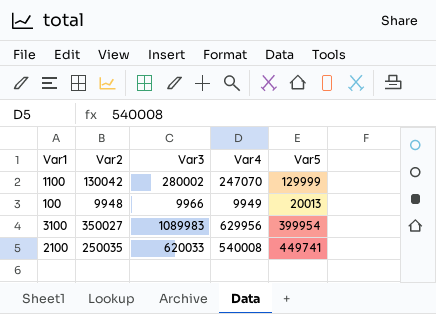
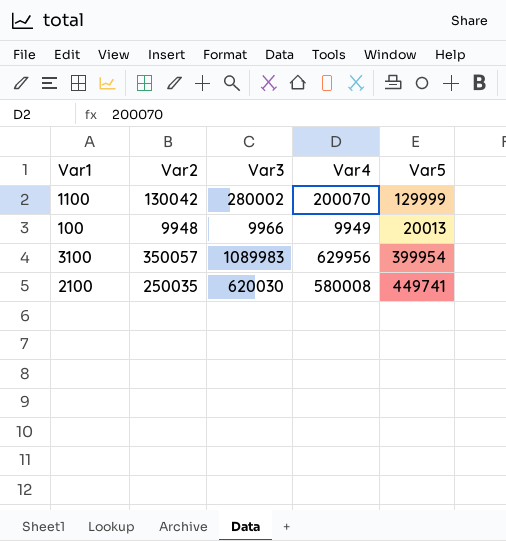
1100 | Var4: 247070 -> 200070
3100 | Var2: 350027 -> 350057
2100 | Var3: 620033 -> 620030
2100 | Var4: 540008 -> 580008

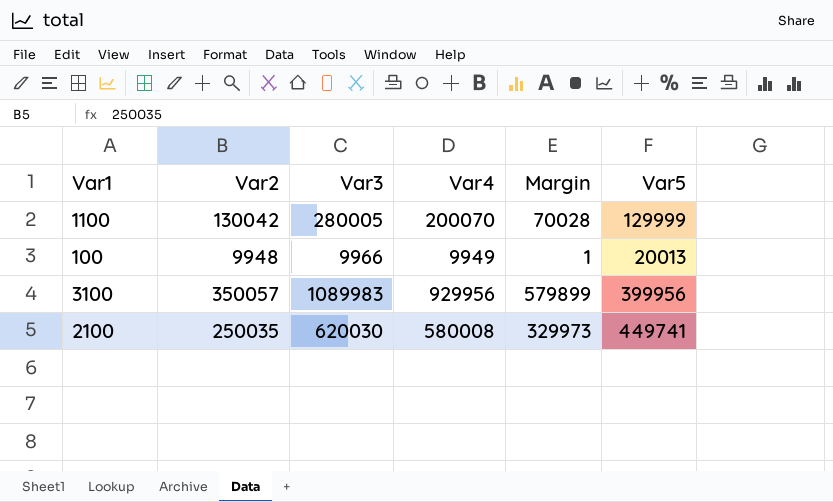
column Margin | formula: none -> [Var4] - [Var2]
1100 | Var3: 280002 -> 280005
3100 | Var4: 629956 -> 929956
3100 | Var5: 399954 -> 399956

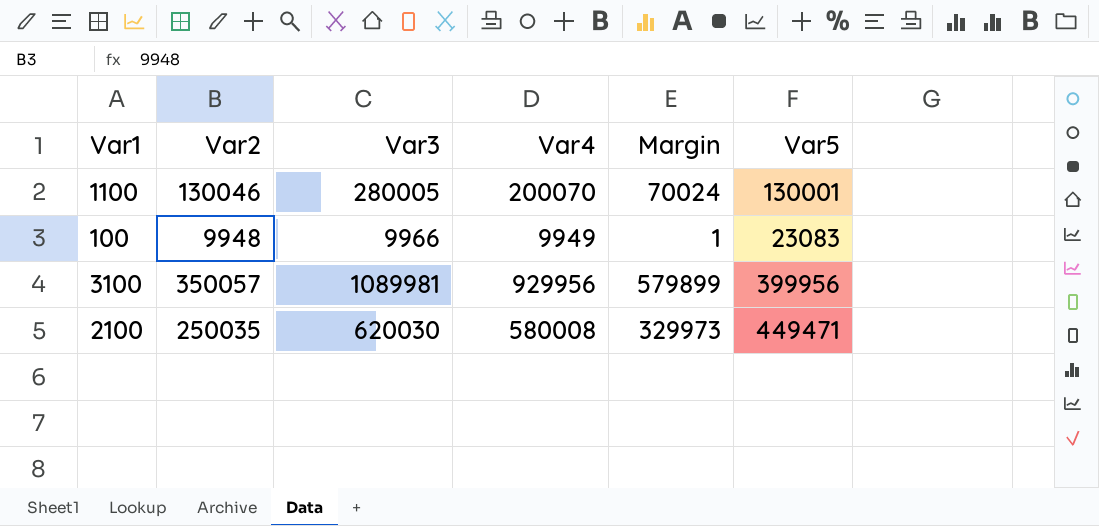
1100 | Var2: 130042 -> 130046
1100 | Margin: 70028 -> 70024
1100 | Var5: 129999 -> 130001
100 | Var5: 20013 -> 23083
3100 | Var3: 1089983 -> 1089981
2100 | Var5: 449741 -> 449471

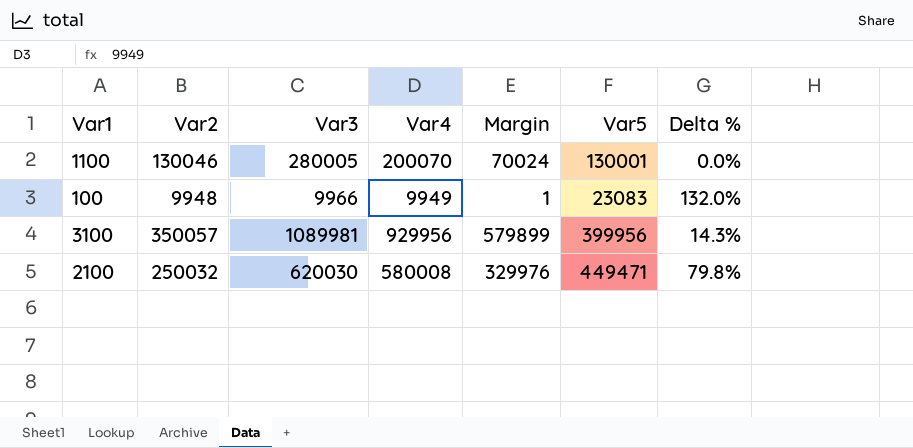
column Delta % | formula: none -> ([Var5] - [Var2]) / [Var2]
2100 | Var2: 250035 -> 250032
2100 | Margin: 329973 -> 329976

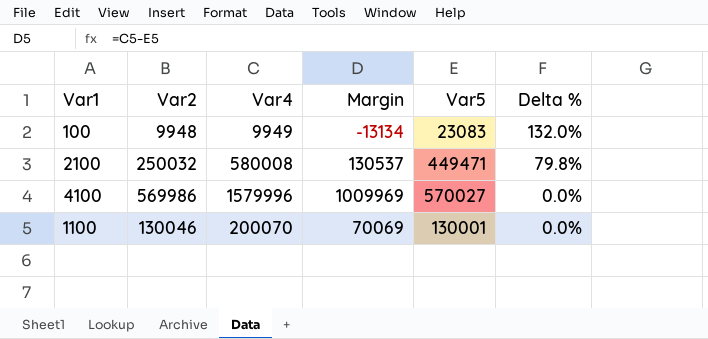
row order: none -> Delta % descending
column Var3 | position: 3 -> none
column Margin | formula: [Var4] - [Var2] -> [Var4] - [Var5]
row 3100: 350057 | 1089981 | 929956 | 579899 | 399956 | 14.3% -> none
row 4100: none -> 569986 | 1579996 | 1009969 | 570027 | 0.0%

